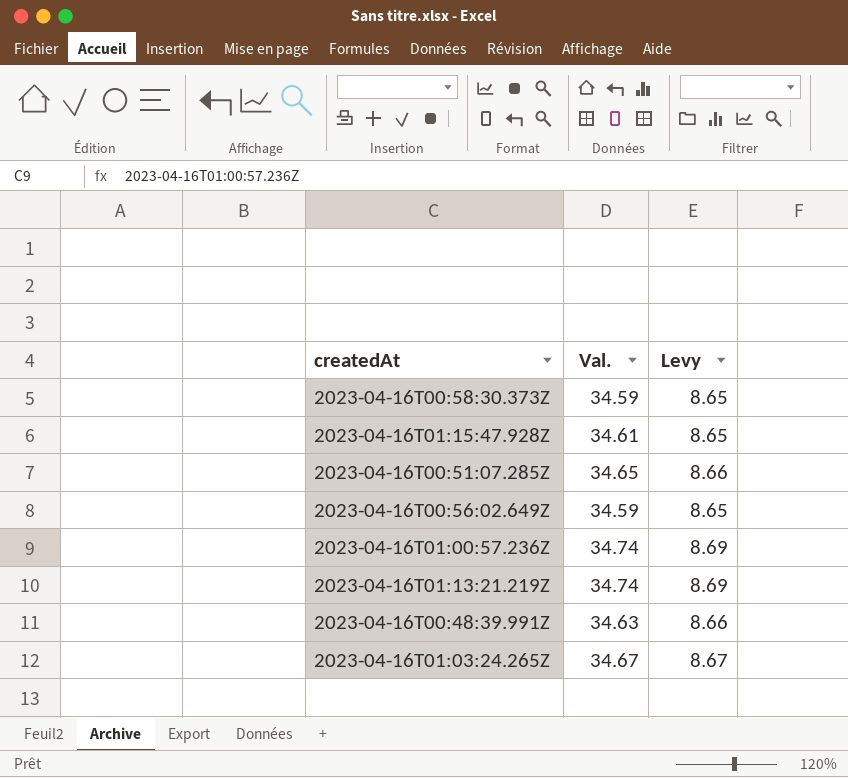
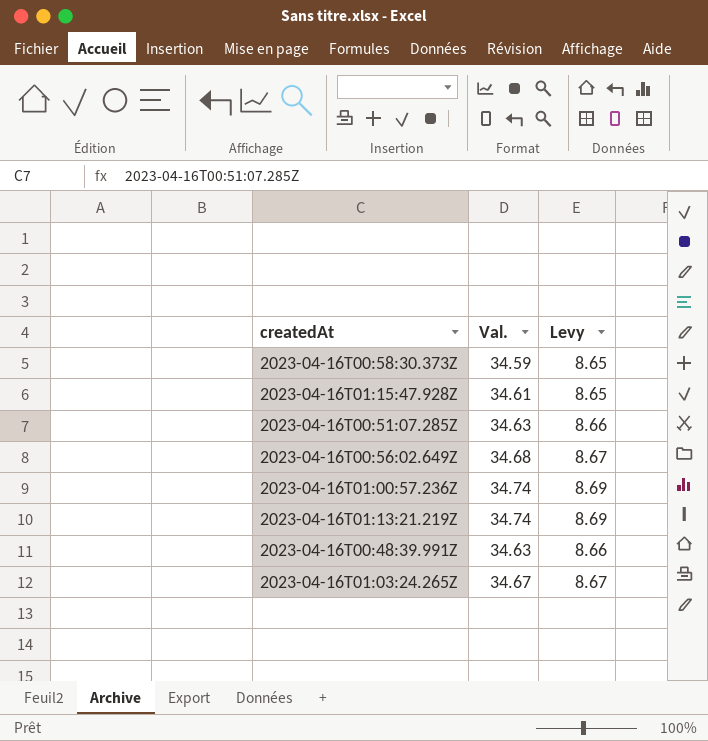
2023-04-16T00:51:07.285Z | Val.: 34.65 -> 34.63
2023-04-16T00:56:02.649Z | Val.: 34.59 -> 34.68
2023-04-16T00:56:02.649Z | Levy: 8.65 -> 8.67

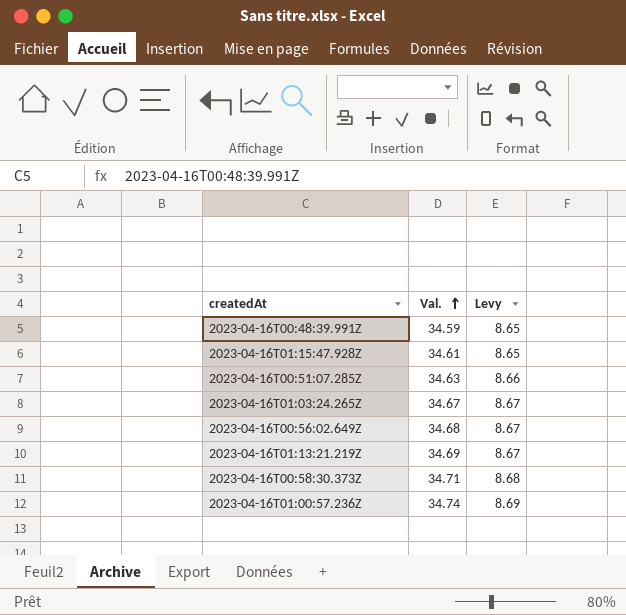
row order: none -> Val. ascending
2023-04-16T00:48:39.991Z | Val.: 34.63 -> 34.59
2023-04-16T00:48:39.991Z | Levy: 8.66 -> 8.65
2023-04-16T01:13:21.219Z | Val.: 34.74 -> 34.69
2023-04-16T01:13:21.219Z | Levy: 8.69 -> 8.67
2023-04-16T00:58:30.373Z | Val.: 34.59 -> 34.71
2023-04-16T00:58:30.373Z | Levy: 8.65 -> 8.68

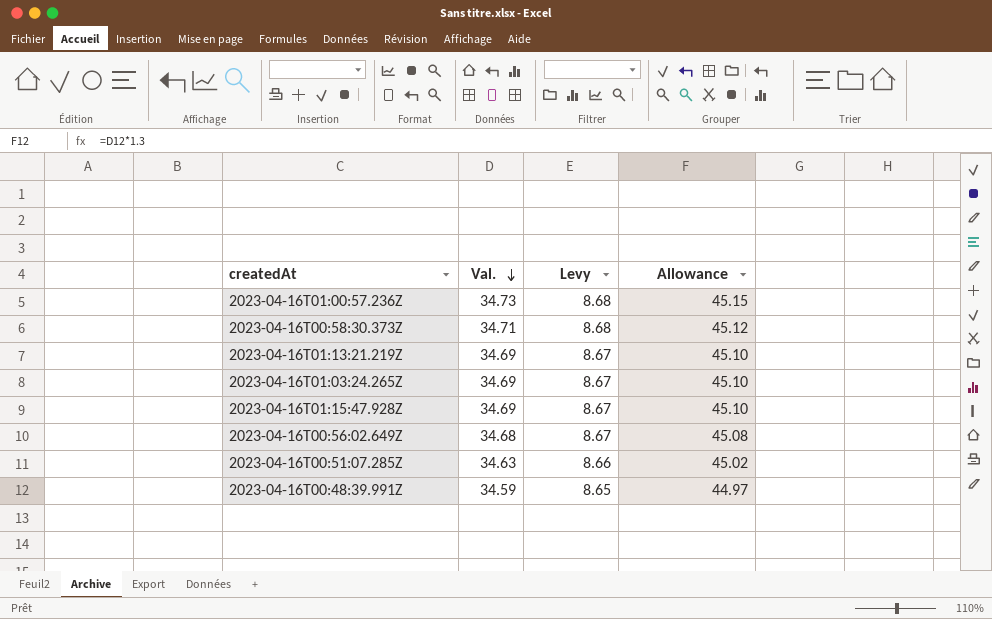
row order: Val. ascending -> Val. descending
column Allowance | formula: none -> [Val.] * 1.3
2023-04-16T01:00:57.236Z | Val.: 34.74 -> 34.73
2023-04-16T01:00:57.236Z | Levy: 8.69 -> 8.68
2023-04-16T01:03:24.265Z | Val.: 34.67 -> 34.69
2023-04-16T01:15:47.928Z | Val.: 34.61 -> 34.69
2023-04-16T01:15:47.928Z | Levy: 8.65 -> 8.67

